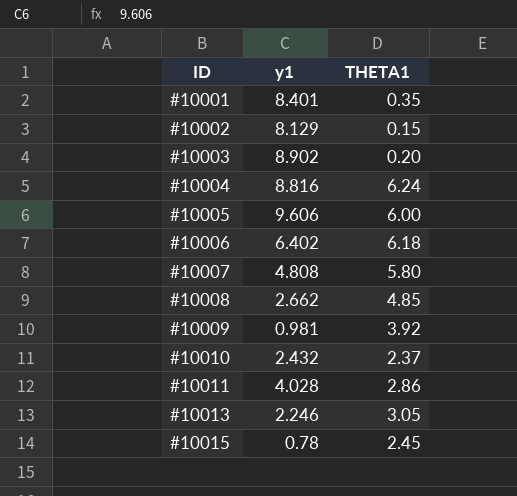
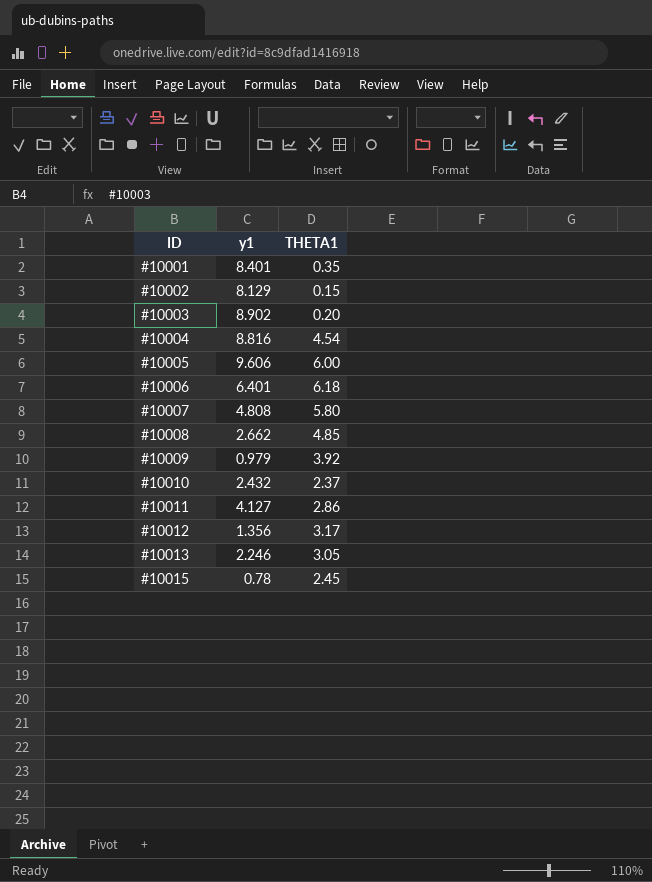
#10004 | THETA1: 6.24 -> 4.54
#10006 | y1: 6.402 -> 6.401
#10009 | y1: 0.981 -> 0.979
#10011 | y1: 4.028 -> 4.127
row #10012: none -> 1.356 | 3.17

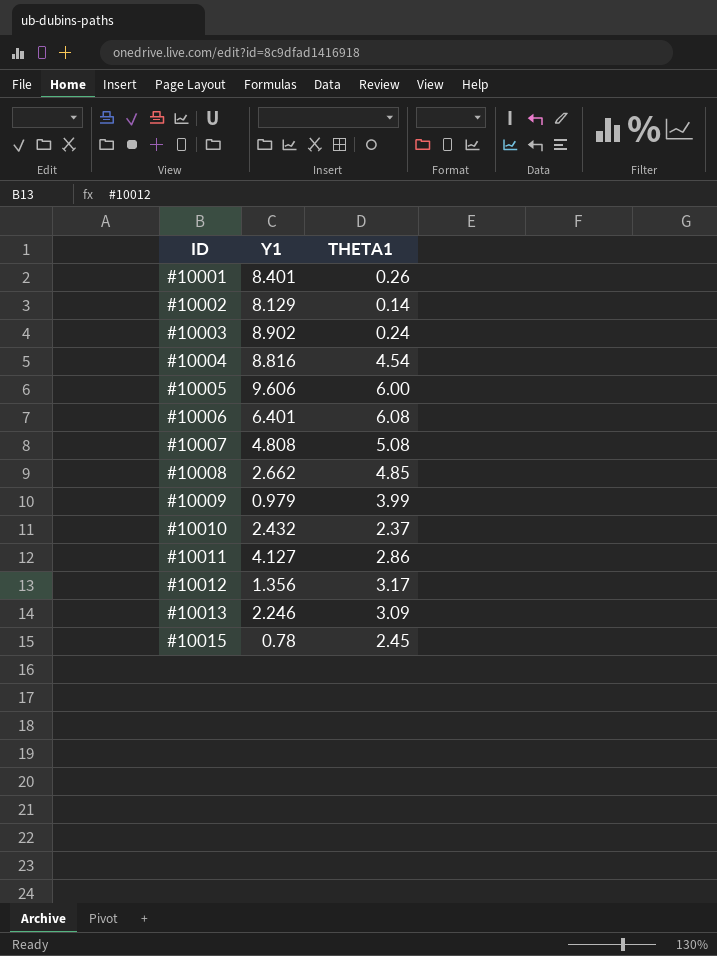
column name: y1 -> Y1
#10001 | THETA1: 0.35 -> 0.26
#10002 | THETA1: 0.15 -> 0.14
#10003 | THETA1: 0.20 -> 0.24
#10006 | THETA1: 6.18 -> 6.08
#10007 | THETA1: 5.80 -> 5.08
#10009 | THETA1: 3.92 -> 3.99
#10013 | THETA1: 3.05 -> 3.09

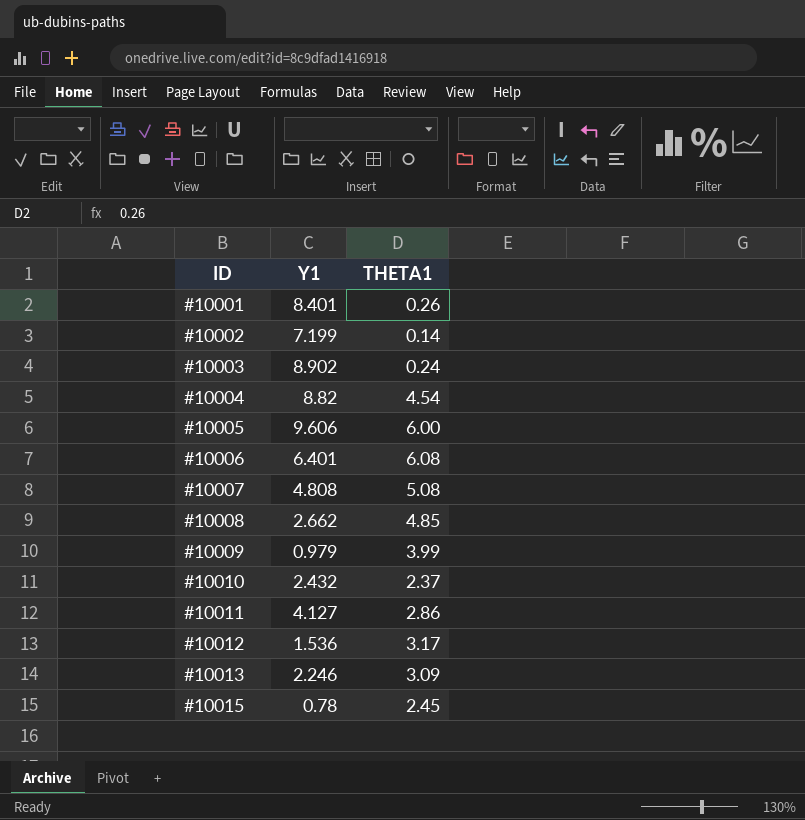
#10002 | Y1: 8.129 -> 7.199
#10004 | Y1: 8.816 -> 8.82
#10012 | Y1: 1.356 -> 1.536

